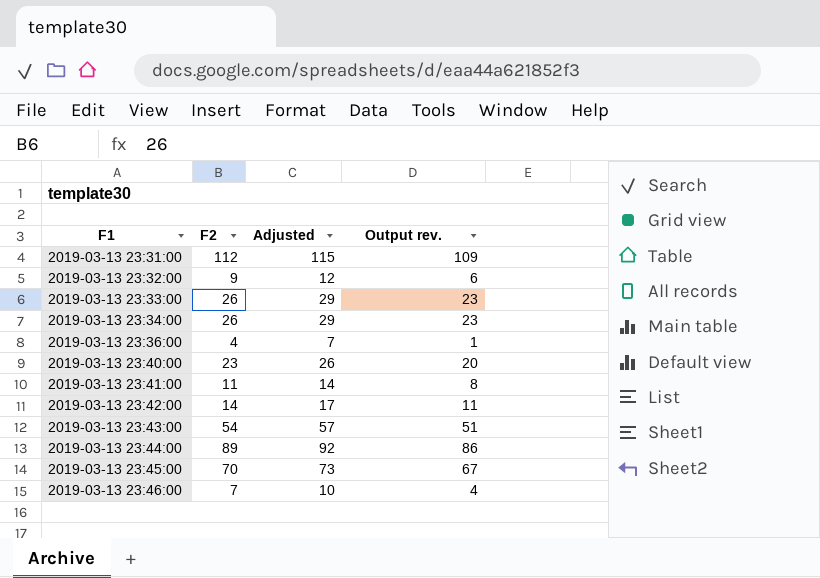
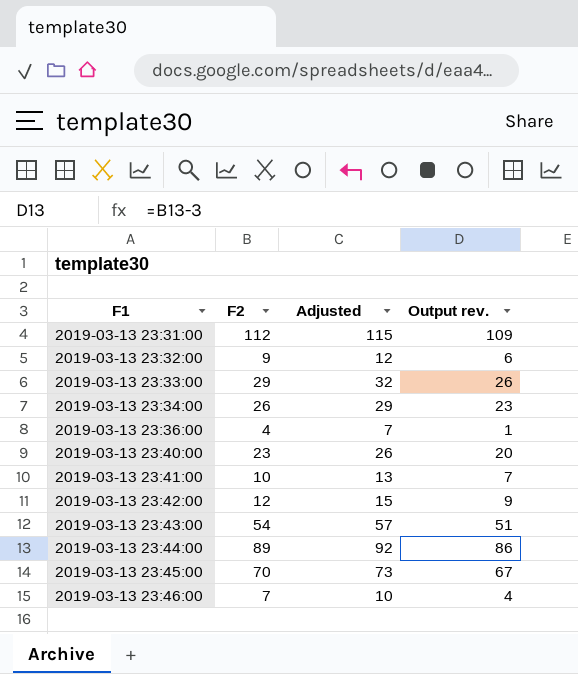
2019-03-13 23:33:00 | F2: 26 -> 29
2019-03-13 23:33:00 | Adjusted: 29 -> 32
2019-03-13 23:33:00 | Output rev.: 23 -> 26
2019-03-13 23:41:00 | F2: 11 -> 10
2019-03-13 23:41:00 | Adjusted: 14 -> 13
2019-03-13 23:41:00 | Output rev.: 8 -> 7
2019-03-13 23:42:00 | F2: 14 -> 12
2019-03-13 23:42:00 | Adjusted: 17 -> 15
2019-03-13 23:42:00 | Output rev.: 11 -> 9

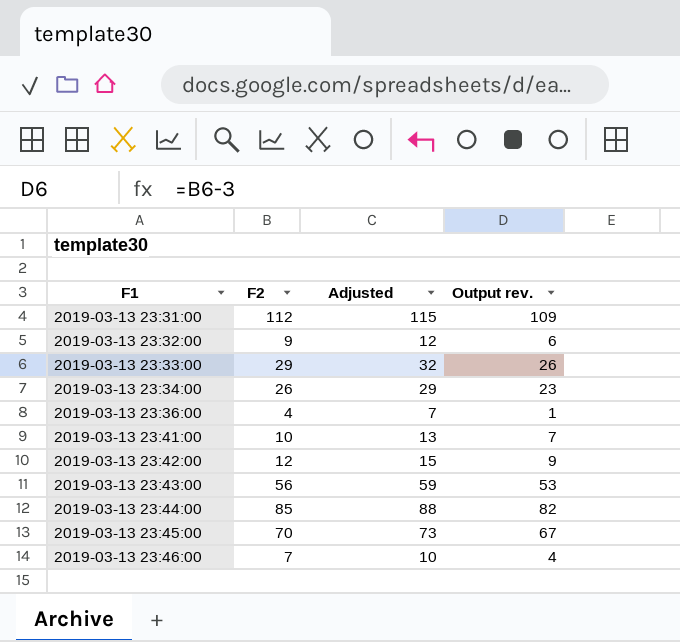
row 2019-03-13 23:40:00: 23 | 26 | 20 -> none
2019-03-13 23:43:00 | F2: 54 -> 56
2019-03-13 23:43:00 | Adjusted: 57 -> 59
2019-03-13 23:43:00 | Output rev.: 51 -> 53
2019-03-13 23:44:00 | F2: 89 -> 85
2019-03-13 23:44:00 | Adjusted: 92 -> 88
2019-03-13 23:44:00 | Output rev.: 86 -> 82

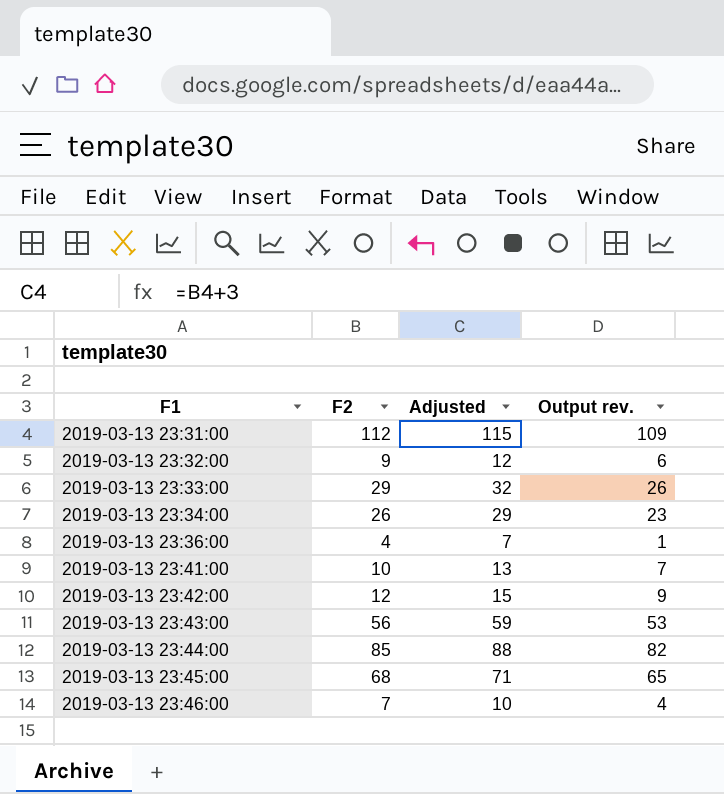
2019-03-13 23:45:00 | F2: 70 -> 68
2019-03-13 23:45:00 | Adjusted: 73 -> 71
2019-03-13 23:45:00 | Output rev.: 67 -> 65

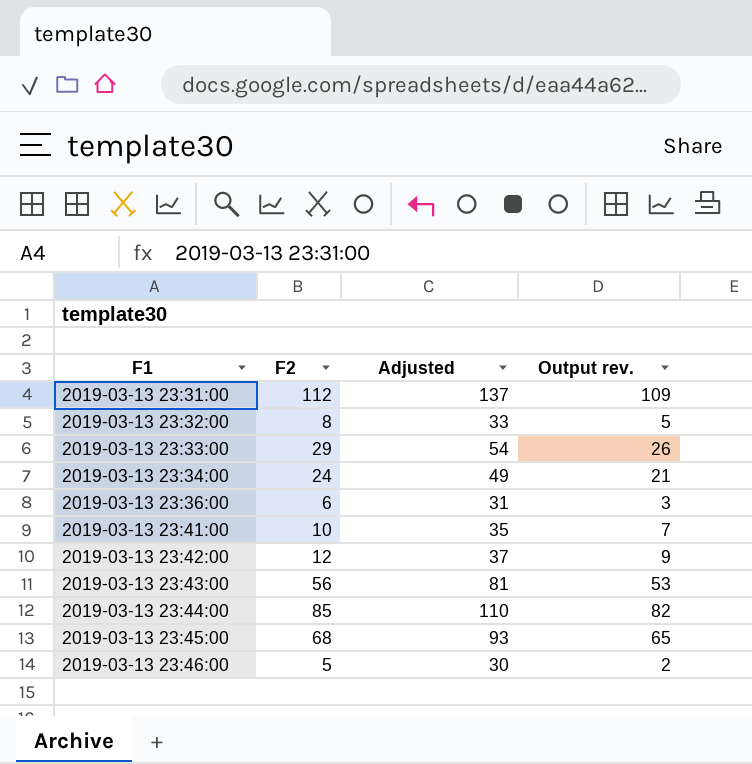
column Adjusted | formula: [F2] + 3 -> [F2] + 25
2019-03-13 23:32:00 | F2: 9 -> 8
2019-03-13 23:32:00 | Output rev.: 6 -> 5
2019-03-13 23:34:00 | F2: 26 -> 24
2019-03-13 23:34:00 | Output rev.: 23 -> 21
2019-03-13 23:36:00 | F2: 4 -> 6
2019-03-13 23:36:00 | Output rev.: 1 -> 3
2019-03-13 23:46:00 | F2: 7 -> 5
2019-03-13 23:46:00 | Output rev.: 4 -> 2

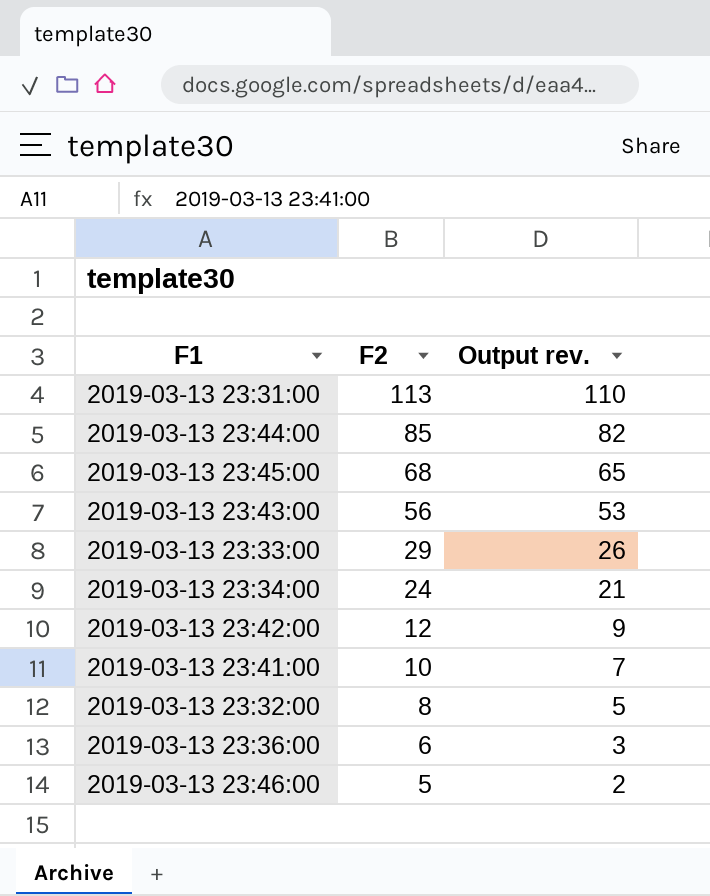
row order: F1 ascending -> F2 descending
column Adjusted | formula: [F2] + 25 -> none
2019-03-13 23:31:00 | F2: 112 -> 113
2019-03-13 23:31:00 | Output rev.: 109 -> 110

